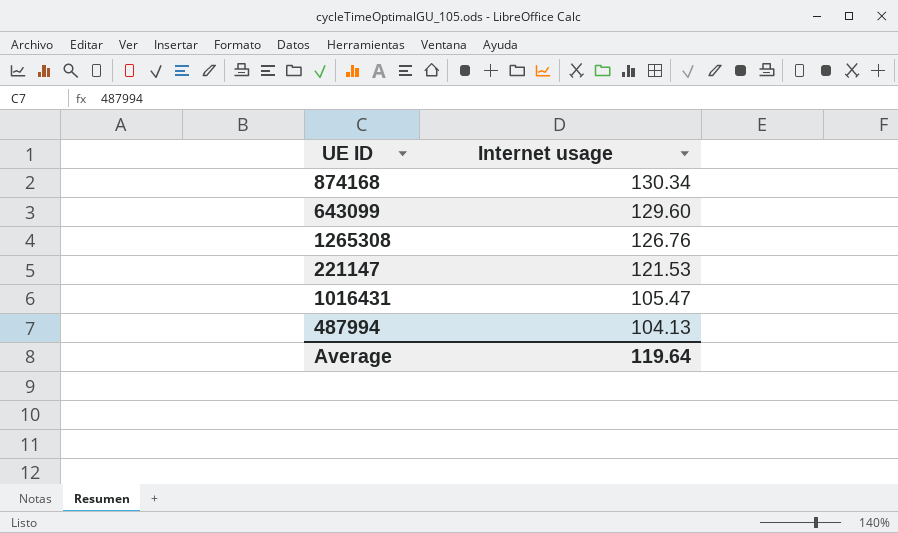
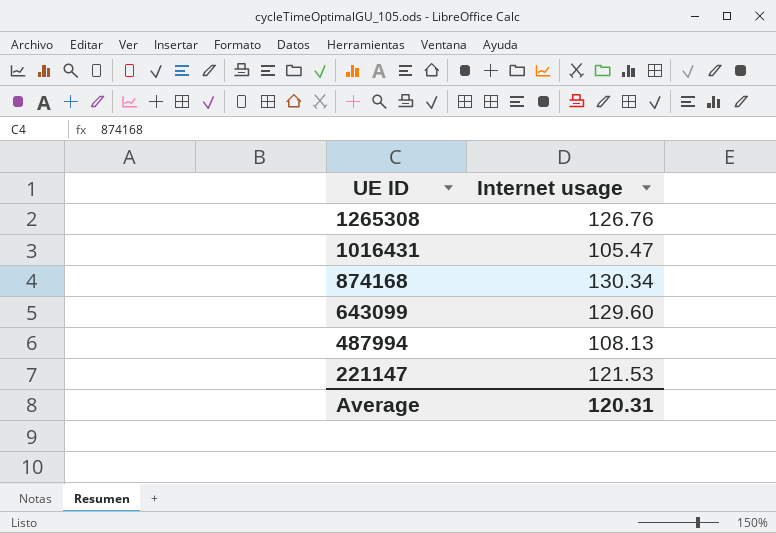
row order: Internet usage descending -> UE ID descending
487994 | Internet usage: 104.13 -> 108.13
Average | Internet usage: 119.64 -> 120.31

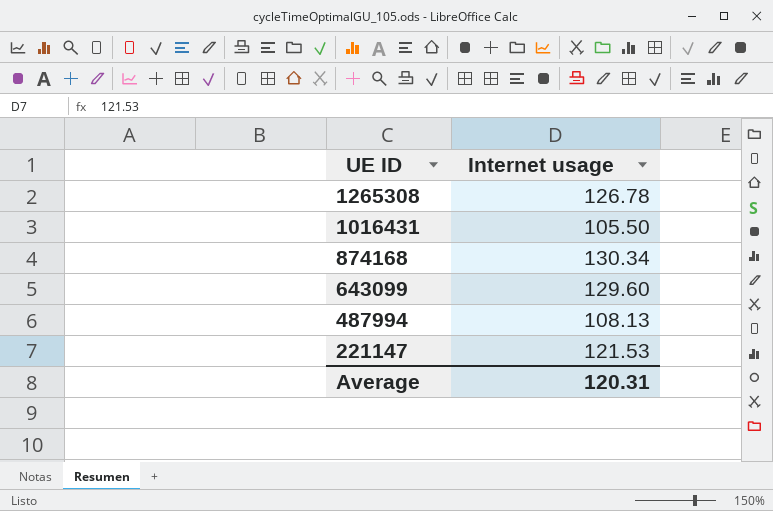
1265308 | Internet usage: 126.76 -> 126.78
1016431 | Internet usage: 105.47 -> 105.50

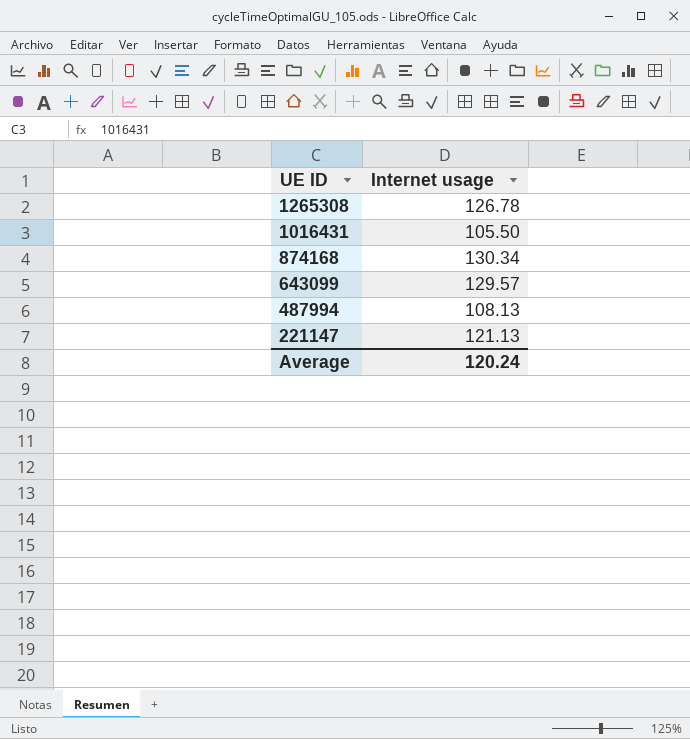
643099 | Internet usage: 129.60 -> 129.57
221147 | Internet usage: 121.53 -> 121.13
Average | Internet usage: 120.31 -> 120.24

